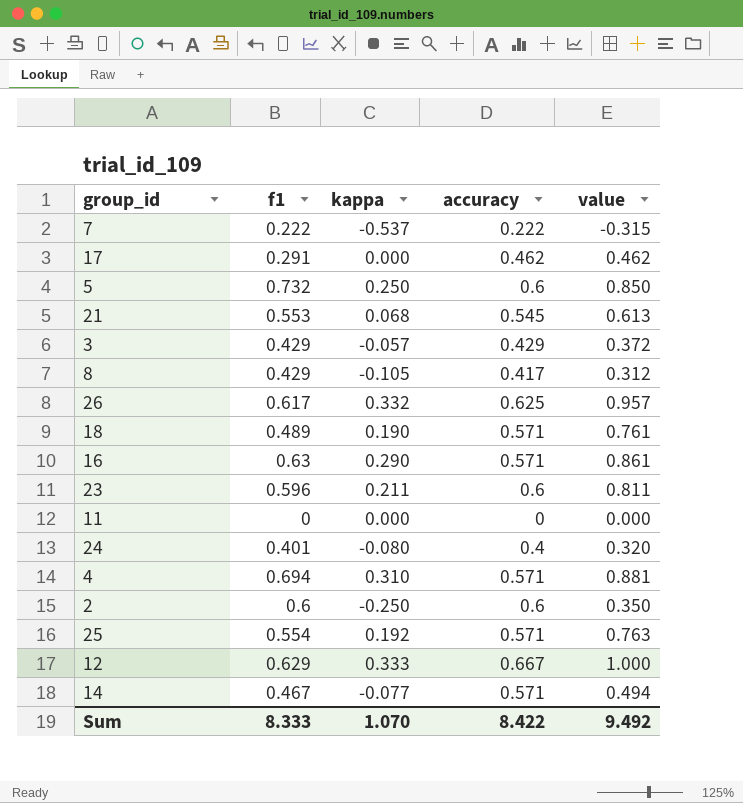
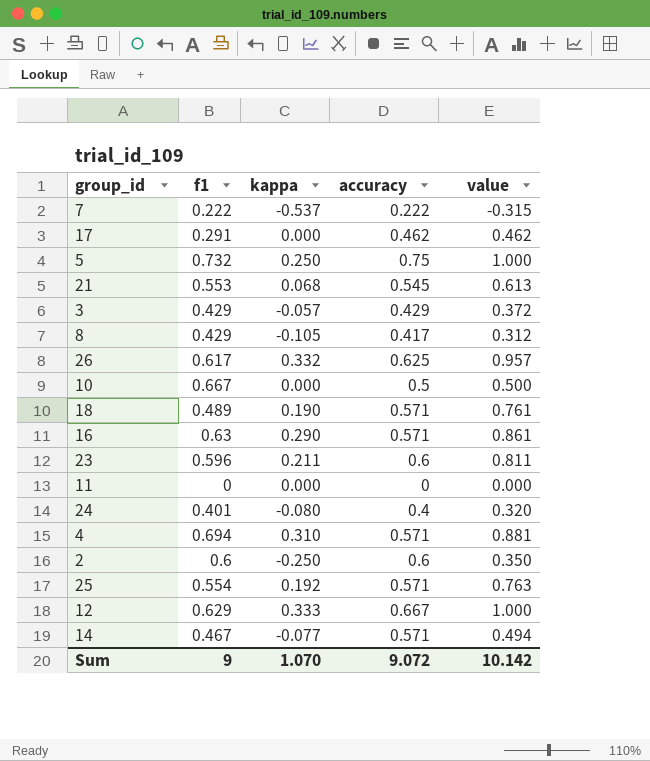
5 | accuracy: 0.6 -> 0.75
5 | value: 0.850 -> 1.000
row 10: none -> 0.667 | 0.000 | 0.5 | 0.500
Sum | f1: 8.333 -> 9
Sum | accuracy: 8.422 -> 9.072
Sum | value: 9.492 -> 10.142

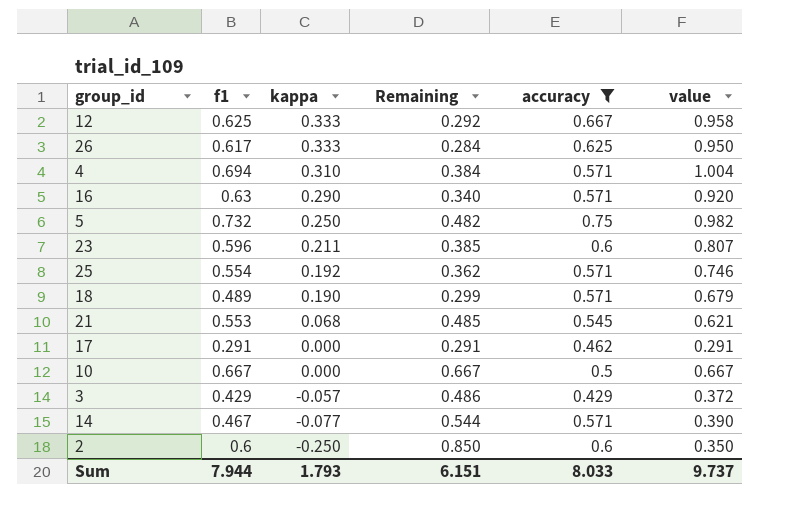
filter: none -> accuracy >= 0.429
row order: none -> kappa descending
column Remaining | formula: none -> [f1] - [kappa]
column value | formula: [kappa] + [accuracy] -> [f1] + [kappa]
12 | f1: 0.629 -> 0.625
26 | kappa: 0.332 -> 0.333
Sum | f1: 9 -> 7.944
Sum | kappa: 1.070 -> 1.793
Sum | accuracy: 9.072 -> 8.033
Sum | value: 10.142 -> 9.737

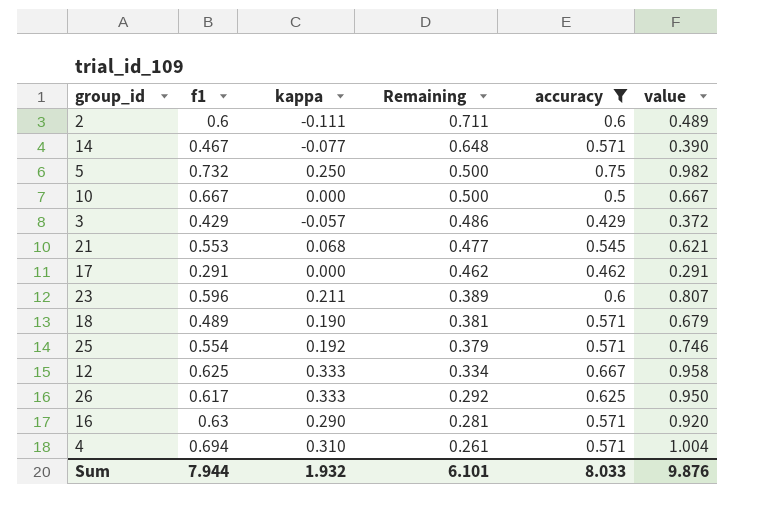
row order: kappa descending -> Remaining descending
column Remaining | formula: [f1] - [kappa] -> [accuracy] - [kappa]
2 | kappa: -0.250 -> -0.111
2 | value: 0.350 -> 0.489
Sum | kappa: 1.793 -> 1.932
Sum | Remaining: 6.151 -> 6.101
Sum | value: 9.737 -> 9.876

